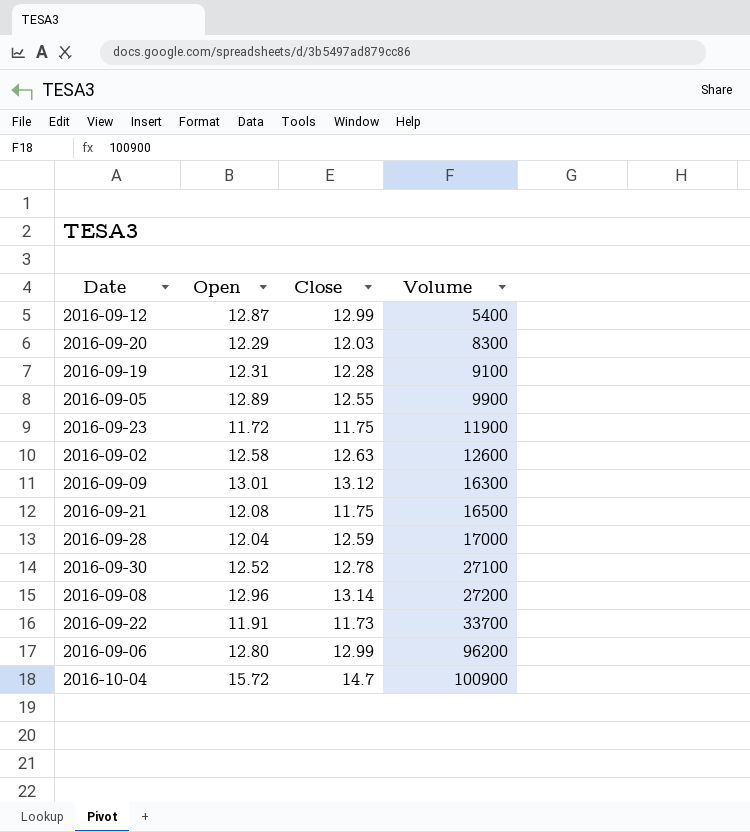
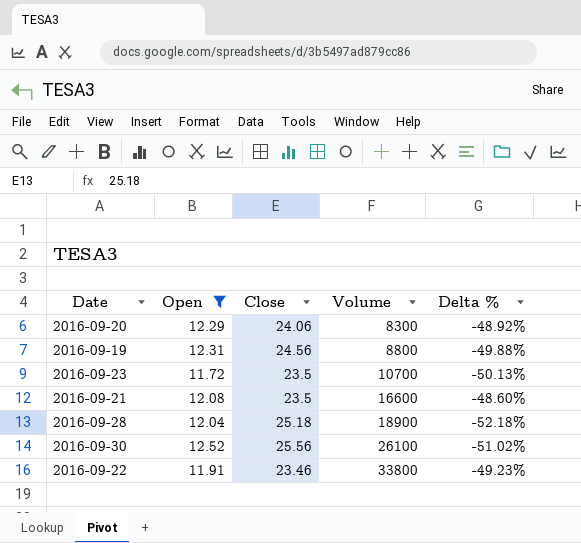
filter: none -> Open <= 12.52
column Delta % | formula: none -> ([Open] - [Close]) / [Close]
2016-09-20 | Close: 12.03 -> 24.06
2016-09-19 | Close: 12.28 -> 24.56
2016-09-19 | Volume: 9100 -> 8800
2016-09-23 | Close: 11.75 -> 23.5
2016-09-23 | Volume: 11900 -> 10700
2016-09-21 | Close: 11.75 -> 23.5
2016-09-21 | Volume: 16500 -> 16600
2016-09-28 | Close: 12.59 -> 25.18
2016-09-28 | Volume: 17000 -> 18900
2016-09-30 | Close: 12.78 -> 25.56
2016-09-30 | Volume: 27100 -> 26100
2016-09-22 | Close: 11.73 -> 23.46
2016-09-22 | Volume: 33700 -> 33800

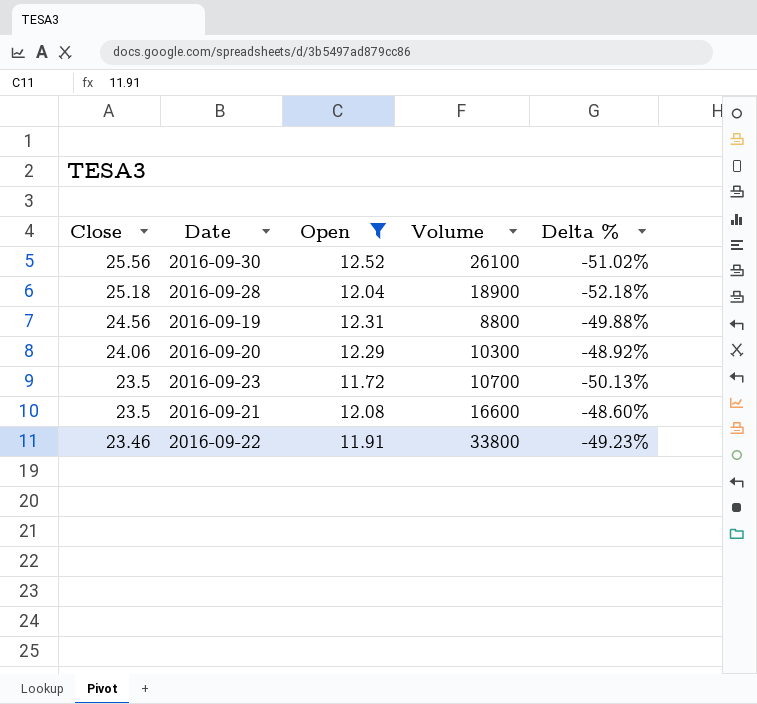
row order: Volume ascending -> Close descending
column Close | position: 3 -> 1
2016-09-20 | Volume: 8300 -> 10300

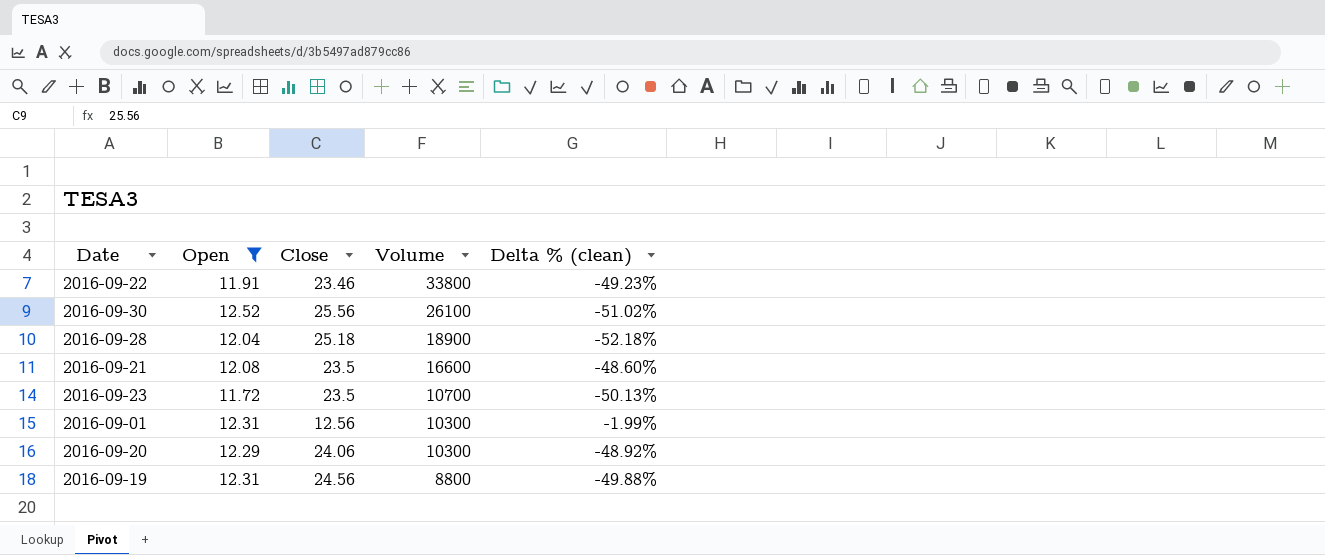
row order: Close descending -> Volume descending
column Close | position: 1 -> 3
column name: Delta % -> Delta % (clean)
row 2016-09-01: none -> 12.31 | 12.56 | 10300 | -1.99%

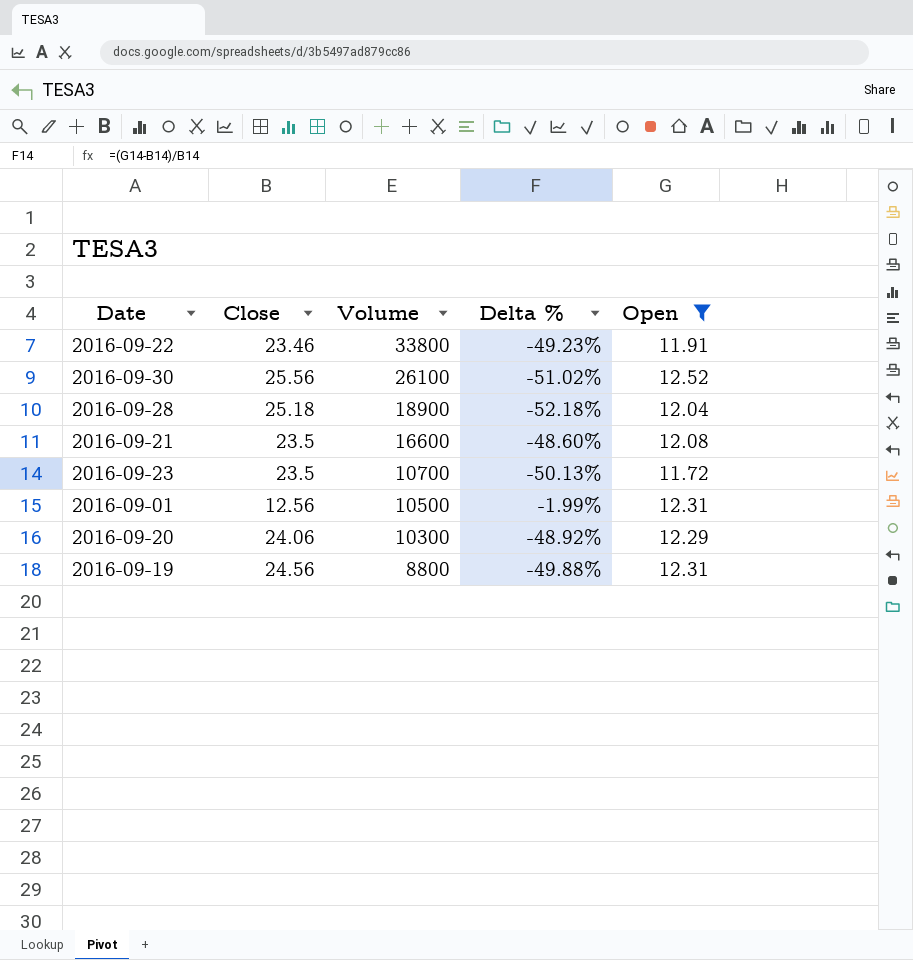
column name: Delta % (clean) -> Delta %
column Open | position: 2 -> 5
2016-09-01 | Volume: 10300 -> 10500

